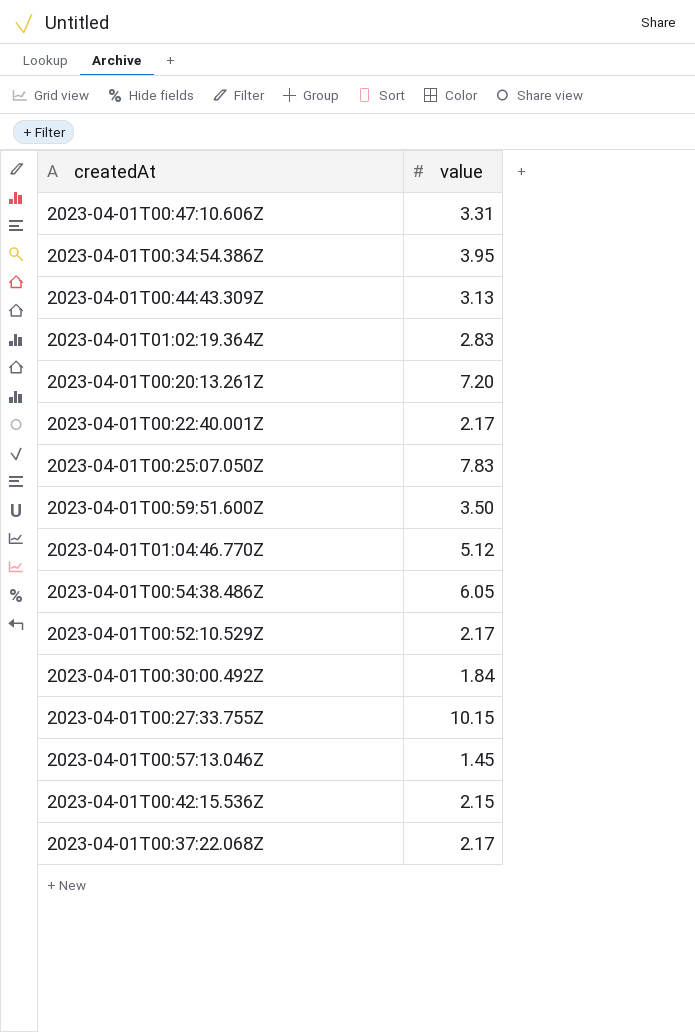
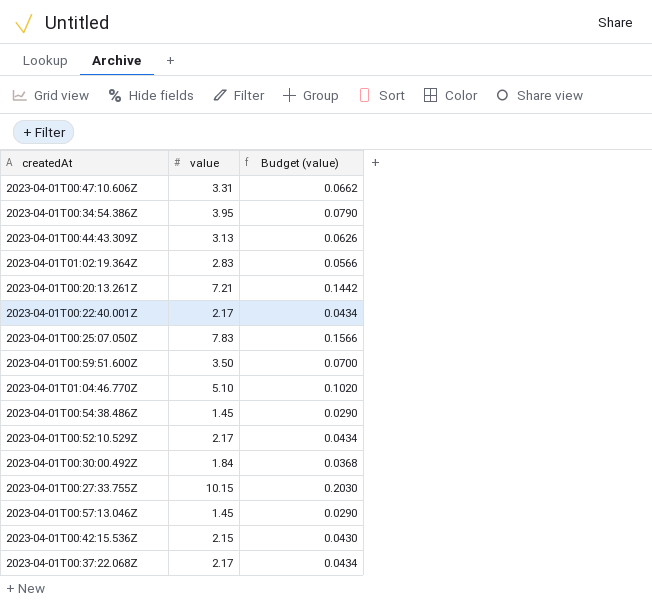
column Budget (value) | formula: none -> [value] * 0.02
2023-04-01T00:20:13.261Z | value: 7.20 -> 7.21
2023-04-01T01:04:46.770Z | value: 5.12 -> 5.10
2023-04-01T00:54:38.486Z | value: 6.05 -> 1.45

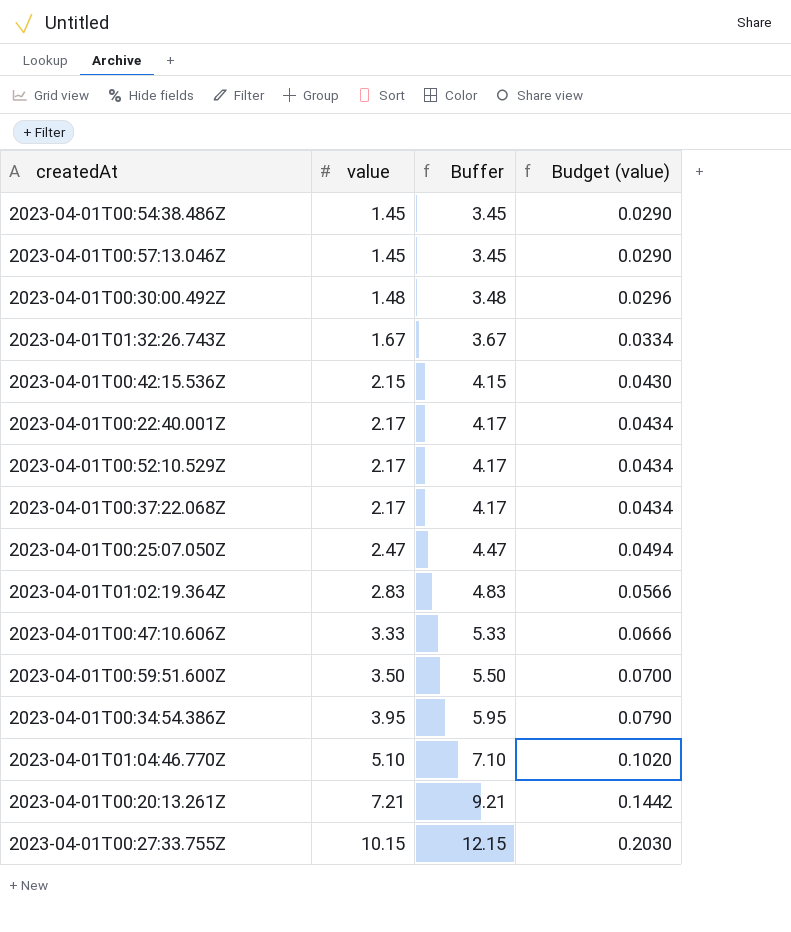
row order: none -> value ascending
column Buffer | formula: none -> [value] + 2
row 2023-04-01T00:44:43.309Z: 3.13 | 0.0626 -> none
2023-04-01T00:30:00.492Z | value: 1.84 -> 1.48
2023-04-01T00:30:00.492Z | Budget (value): 0.0368 -> 0.0296
row 2023-04-01T01:32:26.743Z: none -> 1.67 | 3.67 | 0.0334
2023-04-01T00:25:07.050Z | value: 7.83 -> 2.47
2023-04-01T00:25:07.050Z | Budget (value): 0.1566 -> 0.0494
2023-04-01T00:47:10.606Z | value: 3.31 -> 3.33
2023-04-01T00:47:10.606Z | Budget (value): 0.0662 -> 0.0666

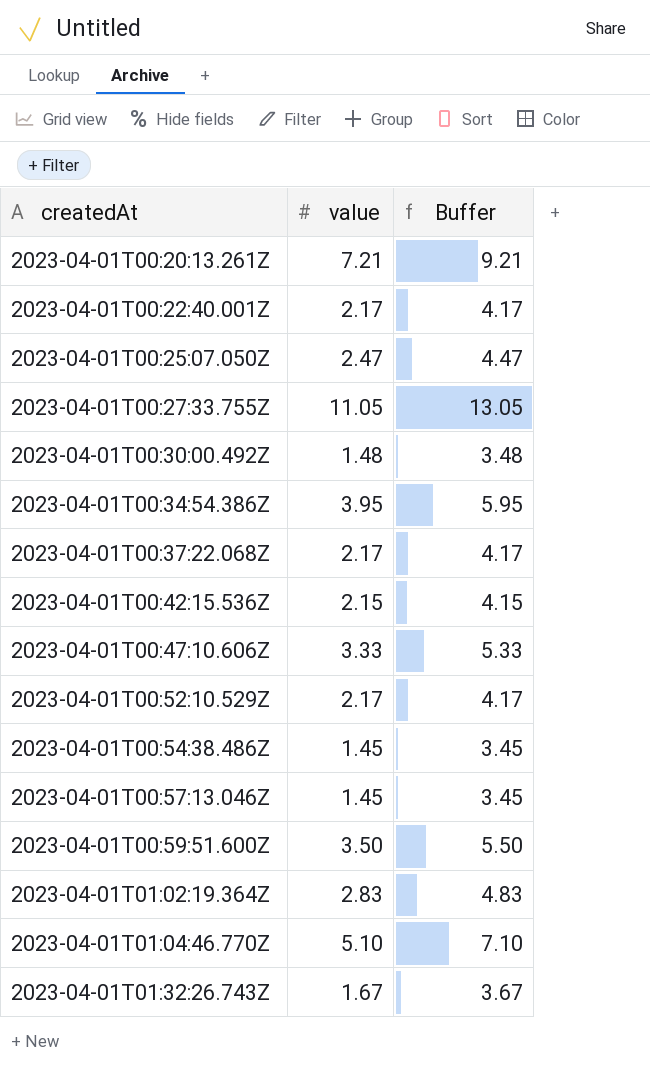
row order: value ascending -> createdAt ascending
column Budget (value) | formula: [value] * 0.02 -> none
2023-04-01T00:27:33.755Z | value: 10.15 -> 11.05
2023-04-01T00:27:33.755Z | Buffer: 12.15 -> 13.05

